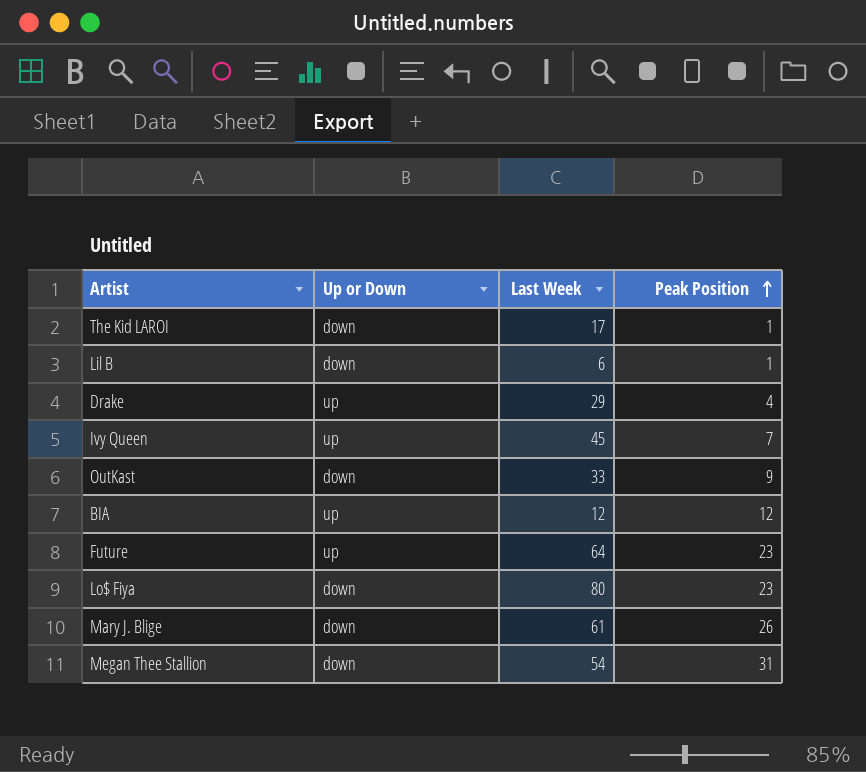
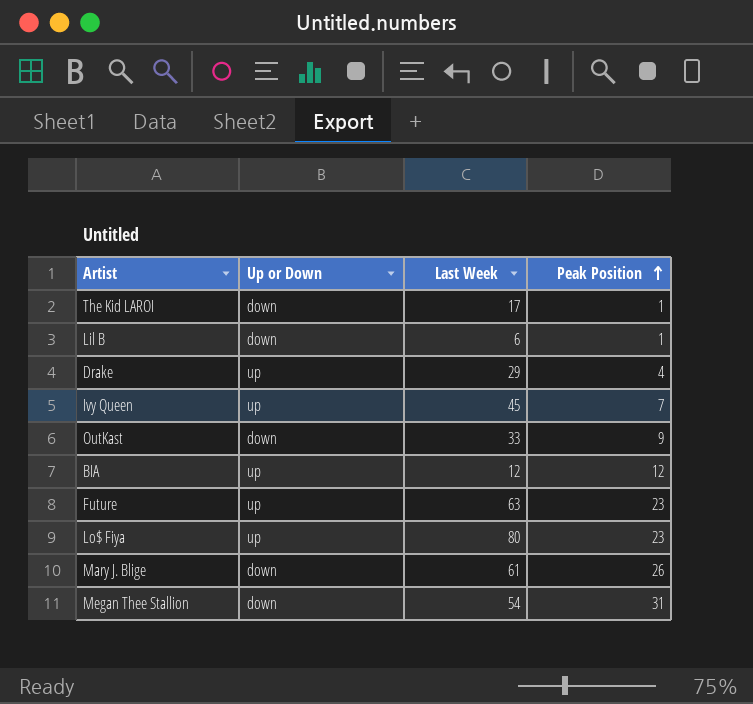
Future | Last Week: 64 -> 63
Lo$ Fiya | Up or Down: down -> up

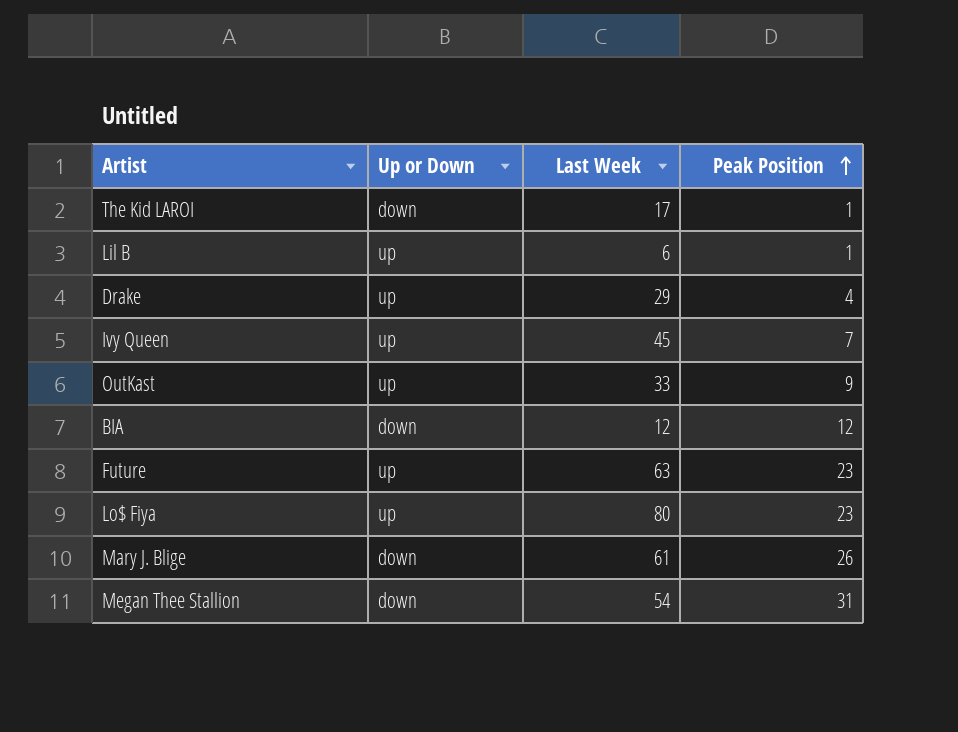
Lil B | Up or Down: down -> up
OutKast | Up or Down: down -> up
BIA | Up or Down: up -> down

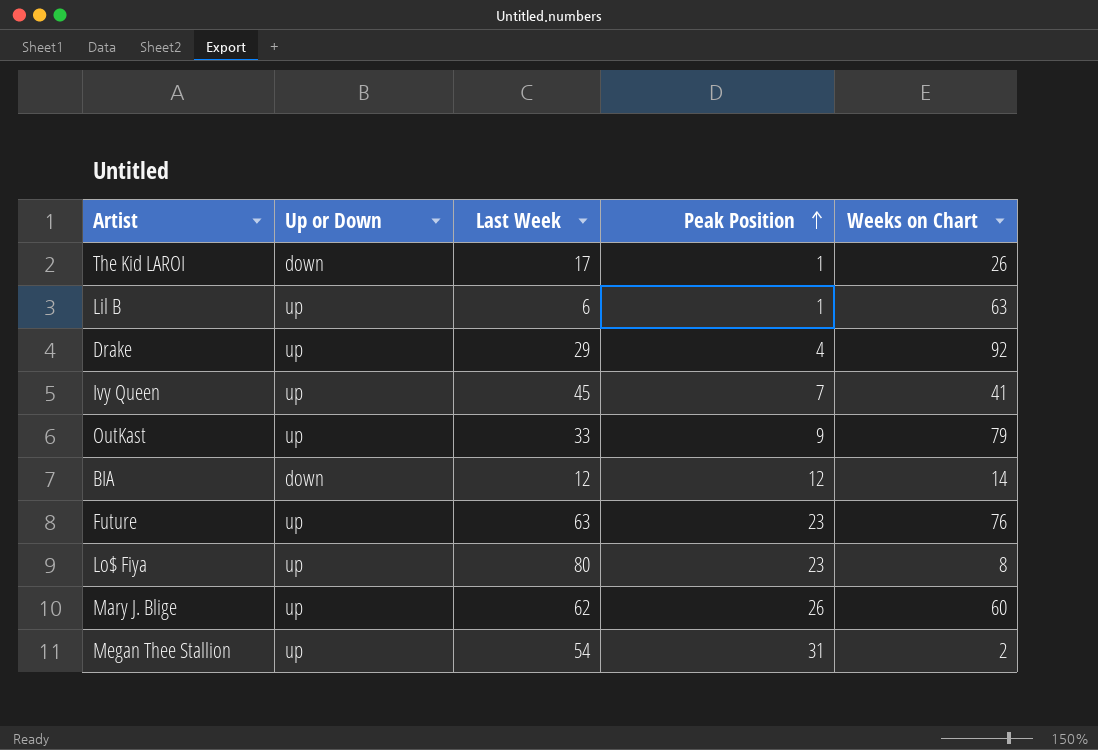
column Weeks on Chart | position: none -> 5
Mary J. Blige | Up or Down: down -> up
Mary J. Blige | Last Week: 61 -> 62
Megan Thee Stallion | Up or Down: down -> up

